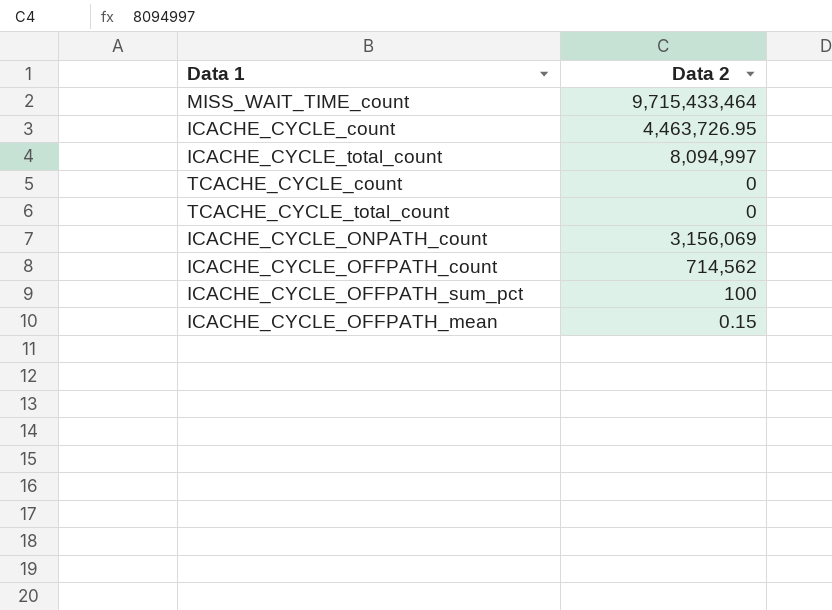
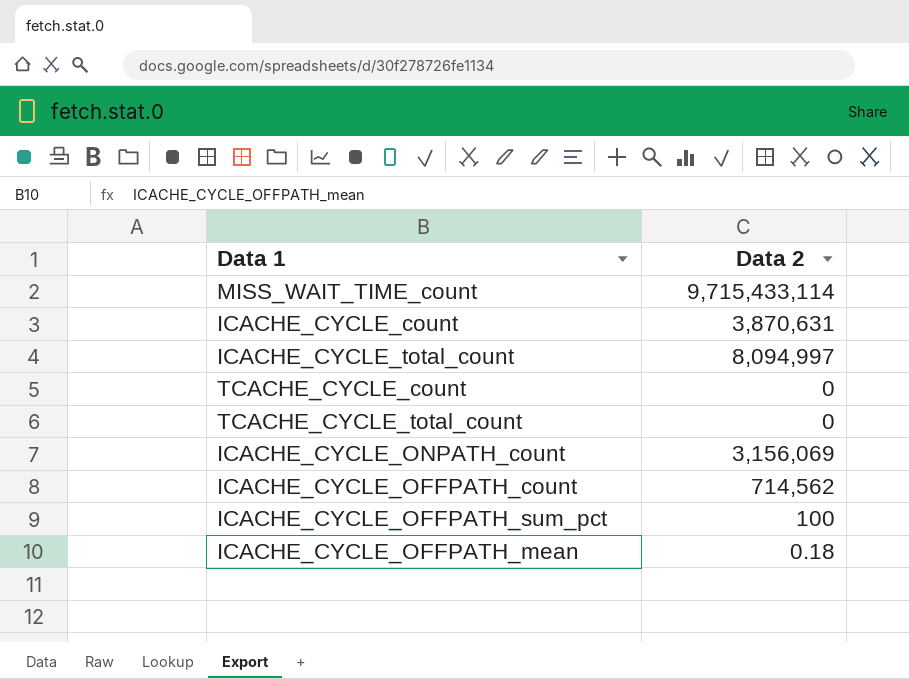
MISS_WAIT_TIME_count | Data 2: 9,715,433,464 -> 9,715,433,114
ICACHE_CYCLE_count | Data 2: 4,463,726.95 -> 3,870,631
ICACHE_CYCLE_OFFPATH_mean | Data 2: 0.15 -> 0.18

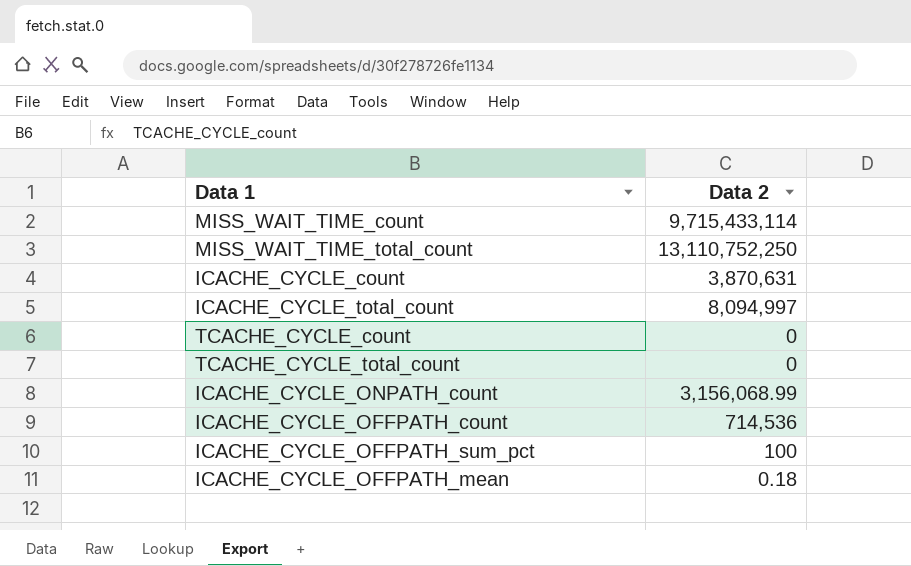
row MISS_WAIT_TIME_total_count: none -> 13,110,752,250
ICACHE_CYCLE_ONPATH_count | Data 2: 3,156,069 -> 3,156,068.99
ICACHE_CYCLE_OFFPATH_count | Data 2: 714,562 -> 714,536

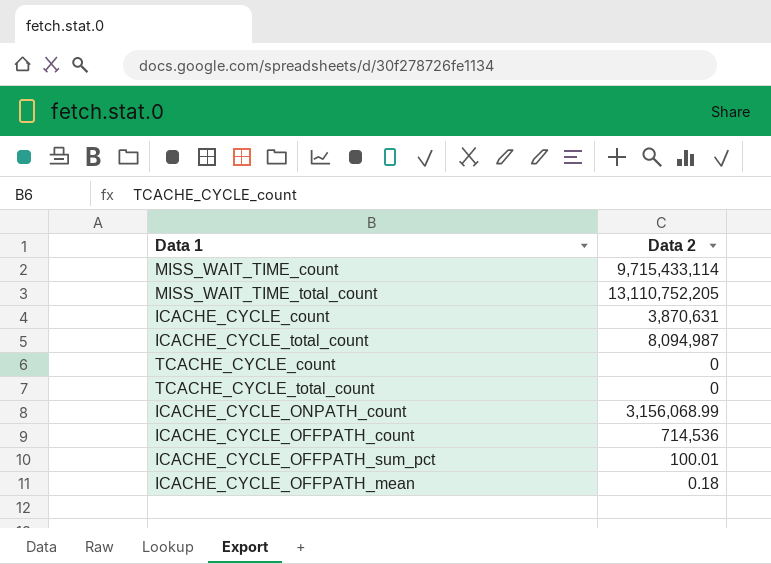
MISS_WAIT_TIME_total_count | Data 2: 13,110,752,250 -> 13,110,752,205
ICACHE_CYCLE_total_count | Data 2: 8,094,997 -> 8,094,987
ICACHE_CYCLE_OFFPATH_sum_pct | Data 2: 100 -> 100.01

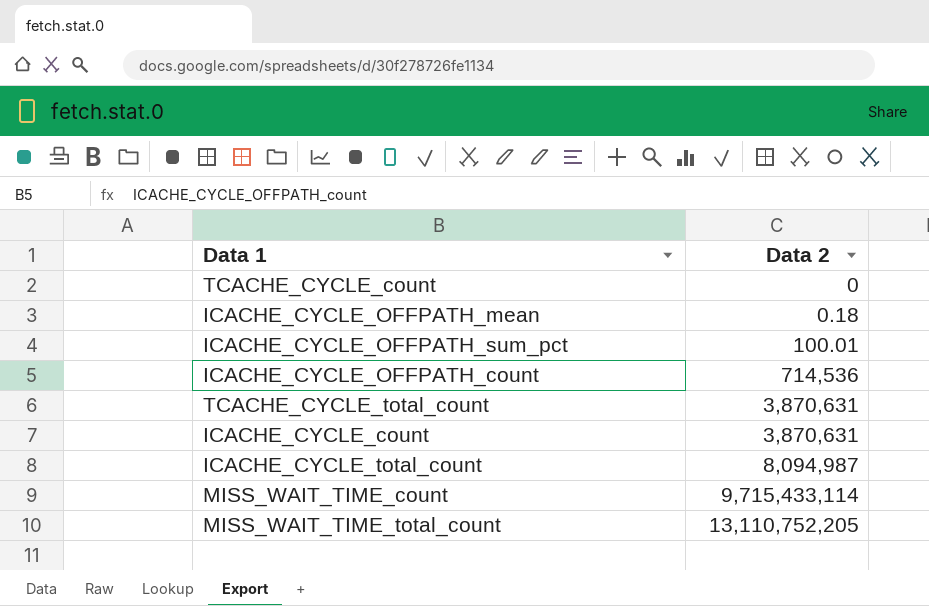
row order: none -> Data 2 ascending
row ICACHE_CYCLE_ONPATH_count: 3,156,068.99 -> none
TCACHE_CYCLE_total_count | Data 2: 0 -> 3,870,631

